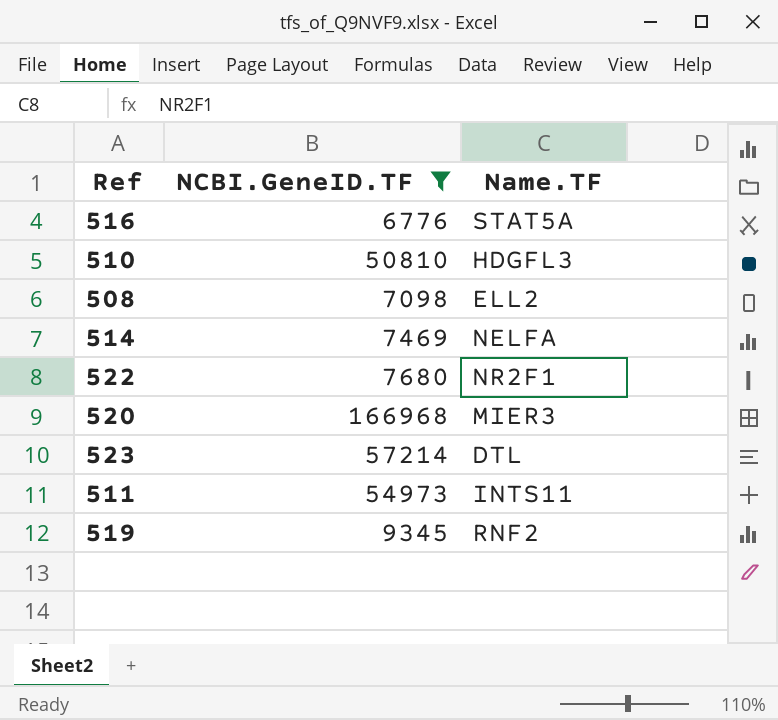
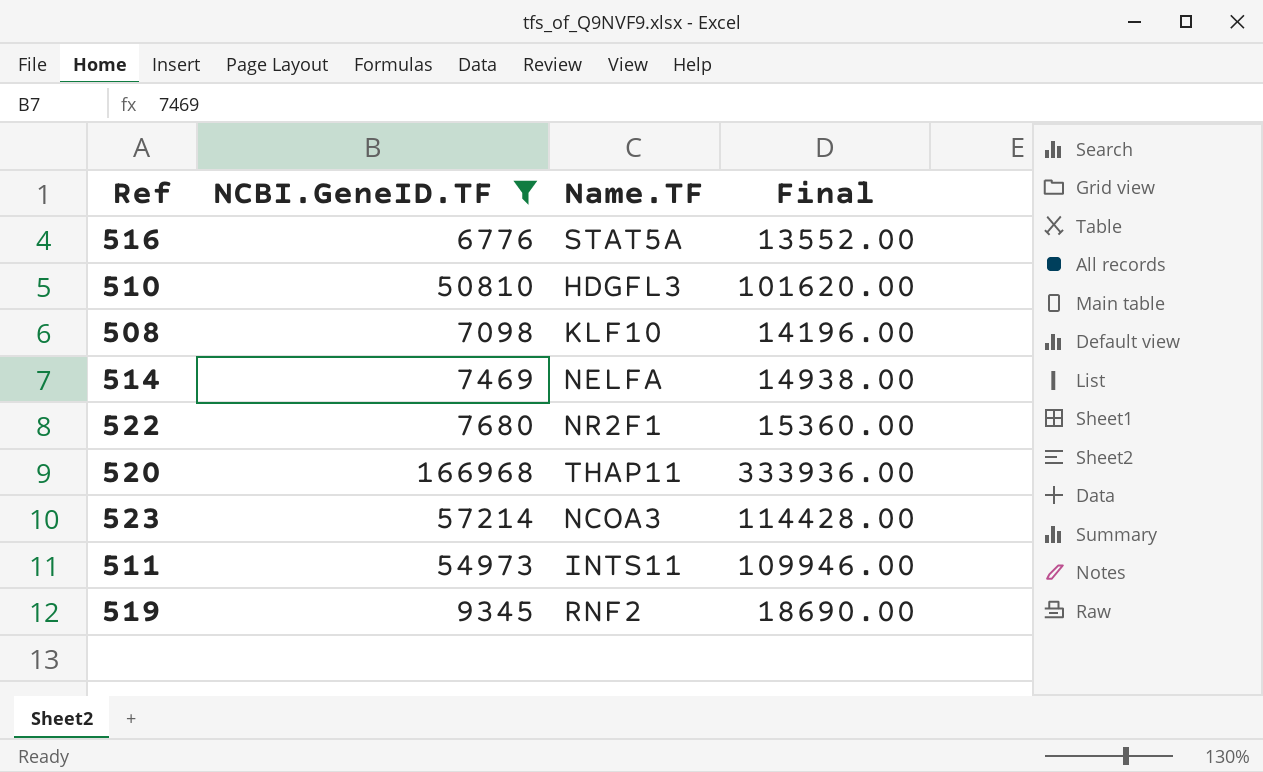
column Final | formula: none -> [NCBI.GeneID.TF] * 2
508 | Name.TF: ELL2 -> KLF10
520 | Name.TF: MIER3 -> THAP11
523 | Name.TF: DTL -> NCOA3

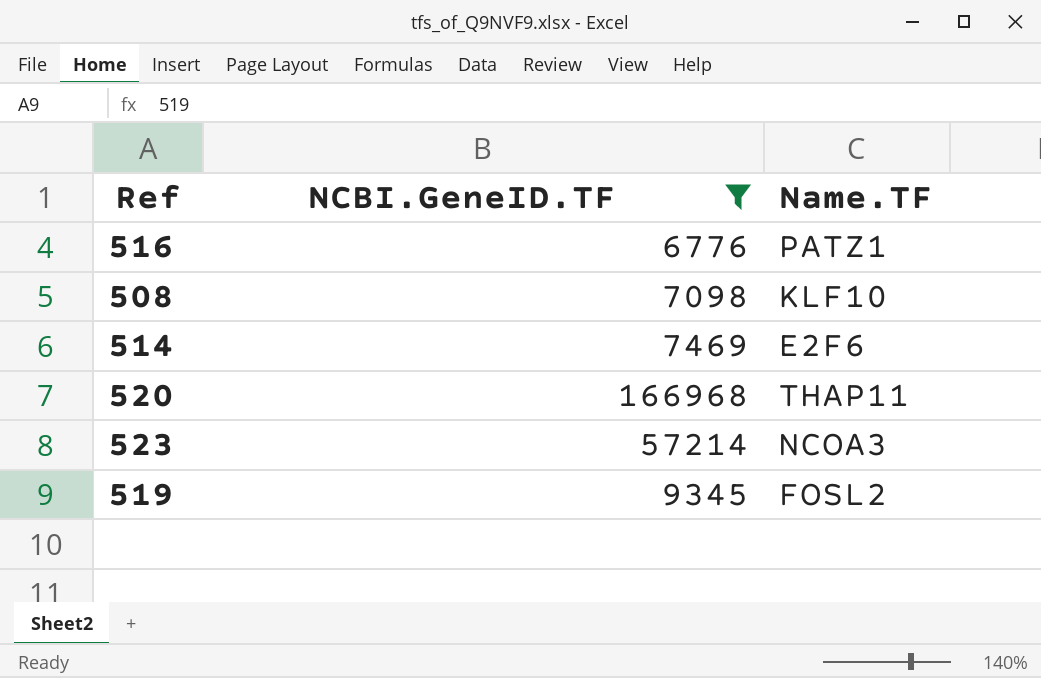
column Final | formula: [NCBI.GeneID.TF] * 2 -> none
row 510: 50810 | HDGFL3 | 101620.00 -> none
row 522: 7680 | NR2F1 | 15360.00 -> none
row 511: 54973 | INTS11 | 109946.00 -> none
516 | Name.TF: STAT5A -> PATZ1
514 | Name.TF: NELFA -> E2F6
519 | Name.TF: RNF2 -> FOSL2

